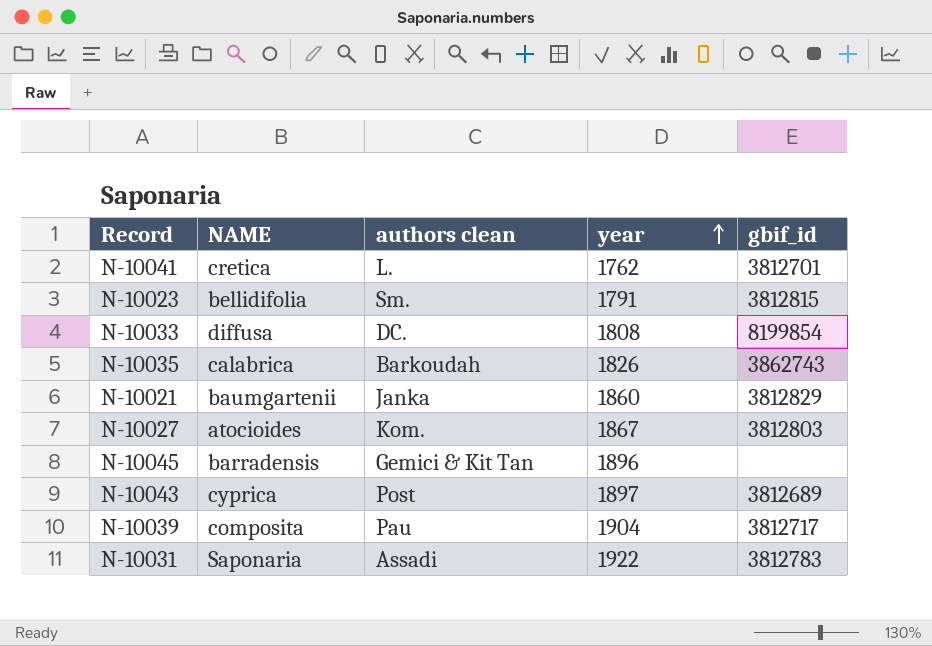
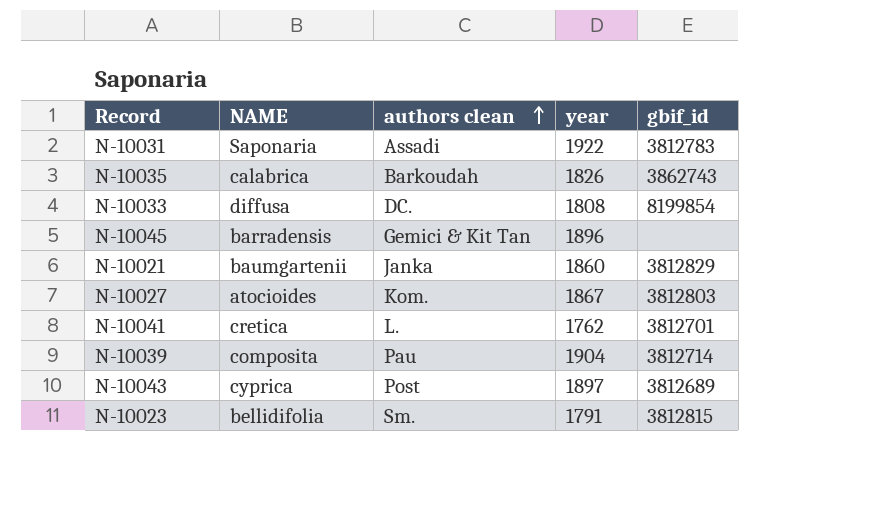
row order: year ascending -> authors clean ascending
N-10039 | gbif_id: 3812717 -> 3812714

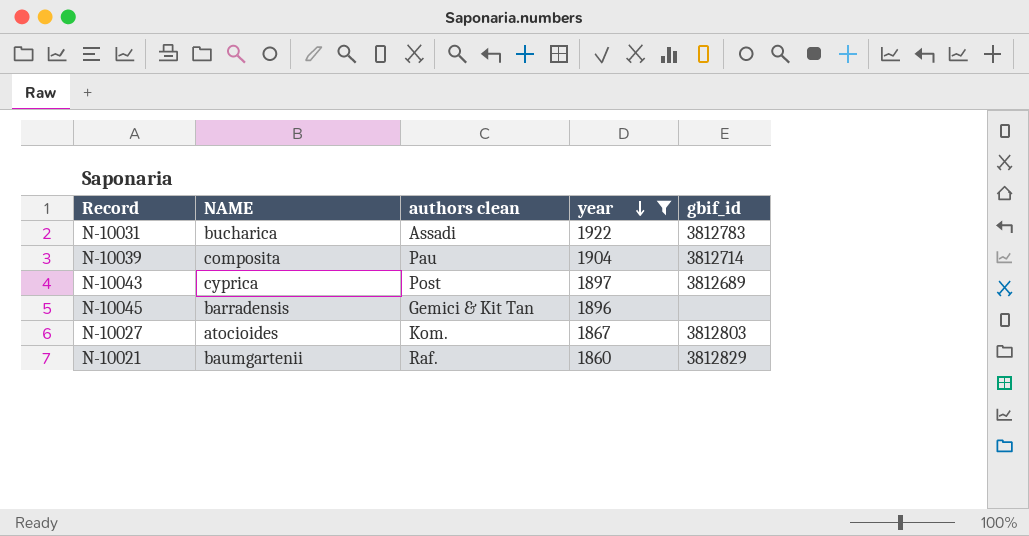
filter: none -> year >= 1860
row order: authors clean ascending -> year descending
N-10031 | NAME: Saponaria -> bucharica
N-10021 | authors clean: Janka -> Raf.

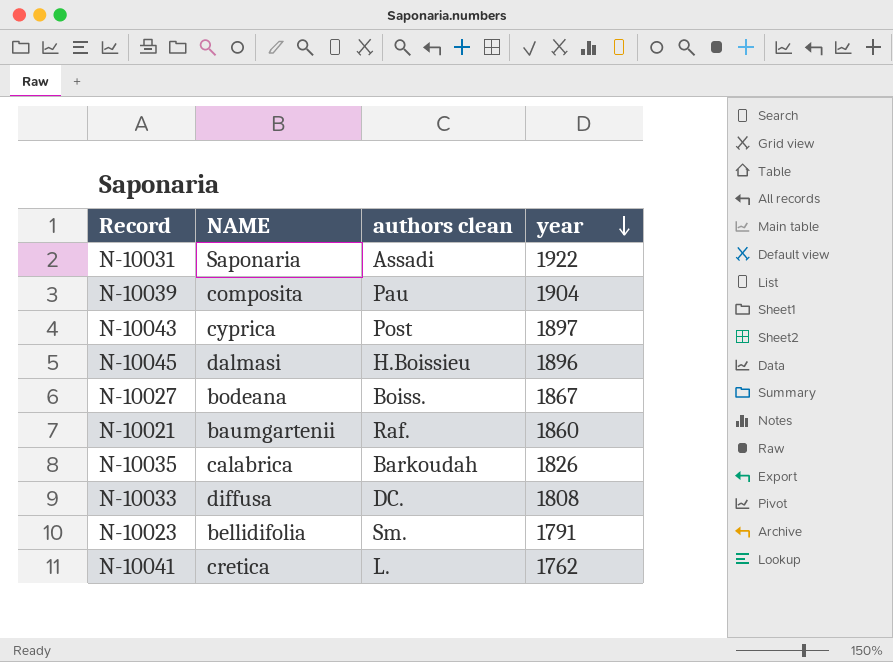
filter: year >= 1860 -> none
column gbif_id | position: 5 -> none
N-10031 | NAME: bucharica -> Saponaria
N-10045 | NAME: barradensis -> dalmasi
N-10045 | authors clean: Gemici & Kit Tan -> H.Boissieu
N-10027 | NAME: atocioides -> bodeana
N-10027 | authors clean: Kom. -> Boiss.

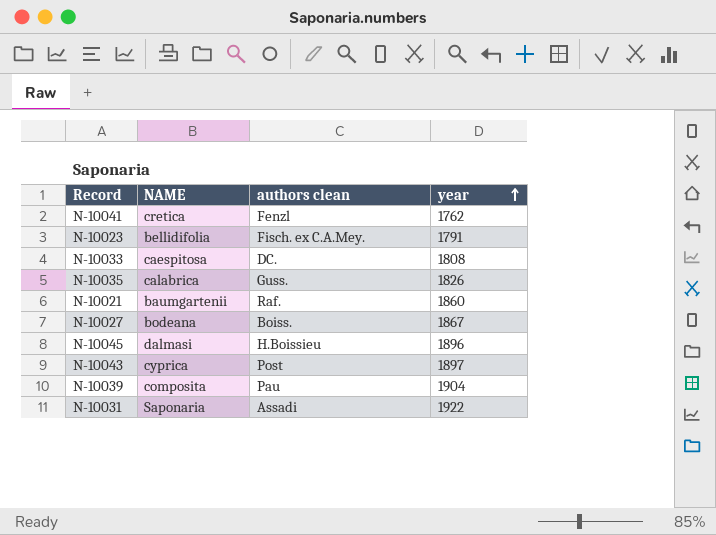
row order: year descending -> year ascending
N-10041 | authors clean: L. -> Fenzl
N-10023 | authors clean: Sm. -> Fisch. ex C.A.Mey.
N-10033 | NAME: diffusa -> caespitosa
N-10035 | authors clean: Barkoudah -> Guss.

